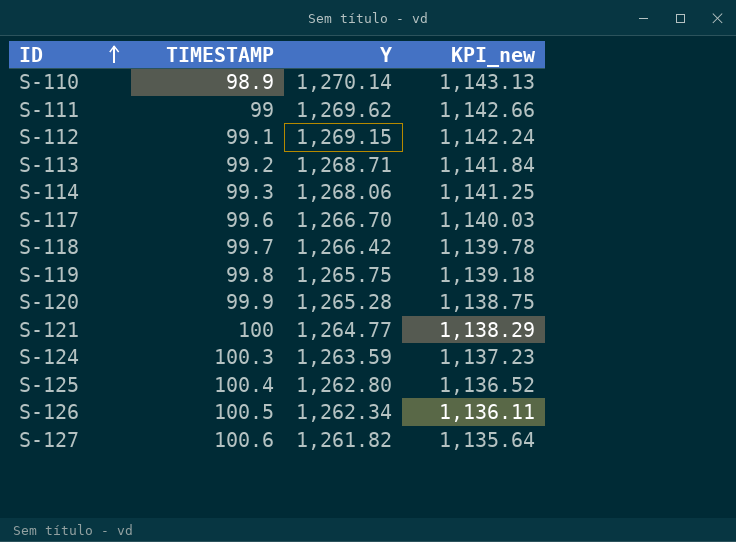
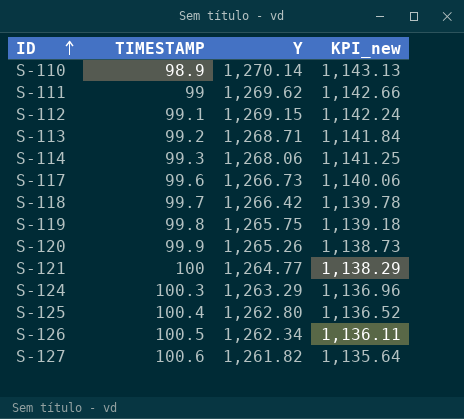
S-117 | Y: 1,266.70 -> 1,266.73
S-117 | KPI_new: 1,140.03 -> 1,140.06
S-120 | Y: 1,265.28 -> 1,265.26
S-120 | KPI_new: 1,138.75 -> 1,138.73
S-124 | Y: 1,263.59 -> 1,263.29
S-124 | KPI_new: 1,137.23 -> 1,136.96

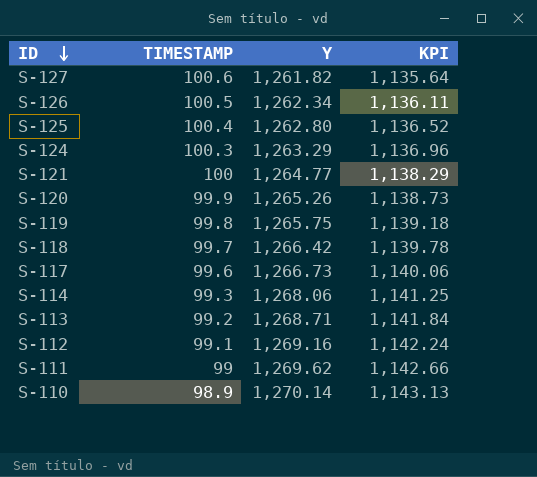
row order: ID ascending -> ID descending
column name: KPI_new -> KPI
S-112 | Y: 1,269.15 -> 1,269.16

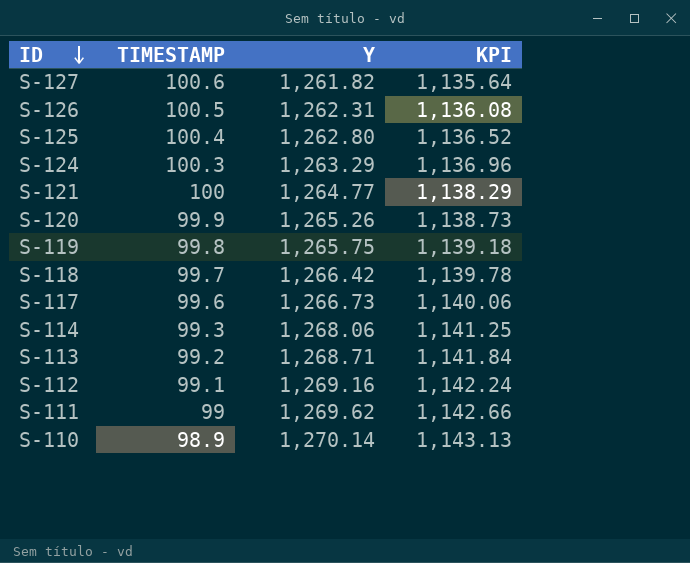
S-126 | Y: 1,262.34 -> 1,262.31
S-126 | KPI: 1,136.11 -> 1,136.08

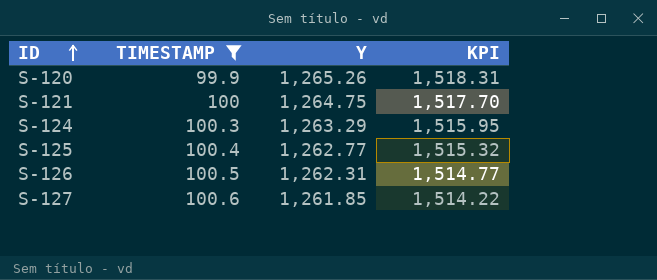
filter: none -> TIMESTAMP >= 99.9
row order: ID descending -> ID ascending
column KPI | formula: [Y] * 0.9 -> [Y] * 1.2
S-121 | Y: 1,264.77 -> 1,264.75
S-125 | Y: 1,262.80 -> 1,262.77
S-127 | Y: 1,261.82 -> 1,261.85

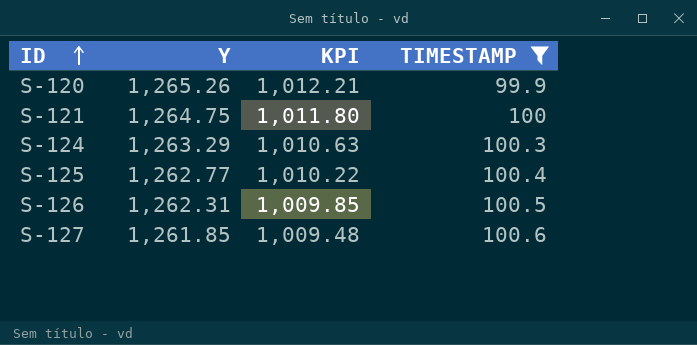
column KPI | formula: [Y] * 1.2 -> [Y] * 0.8
column TIMESTAMP | position: 2 -> 4

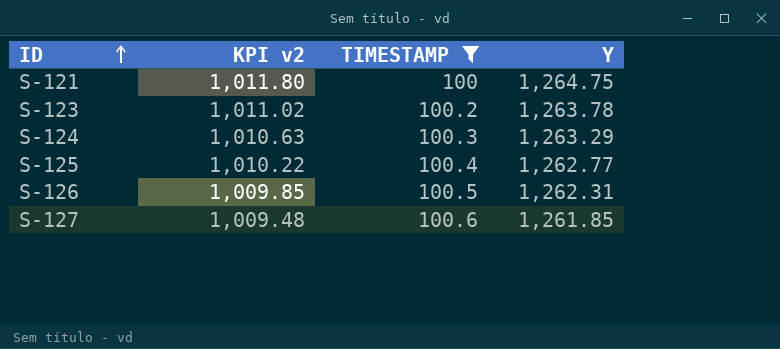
column name: KPI -> KPI v2
column Y | position: 2 -> 4
row S-120: 1,265.26 | 1,012.21 | 99.9 -> none
row S-123: none -> 1,011.02 | 100.2 | 1,263.78

